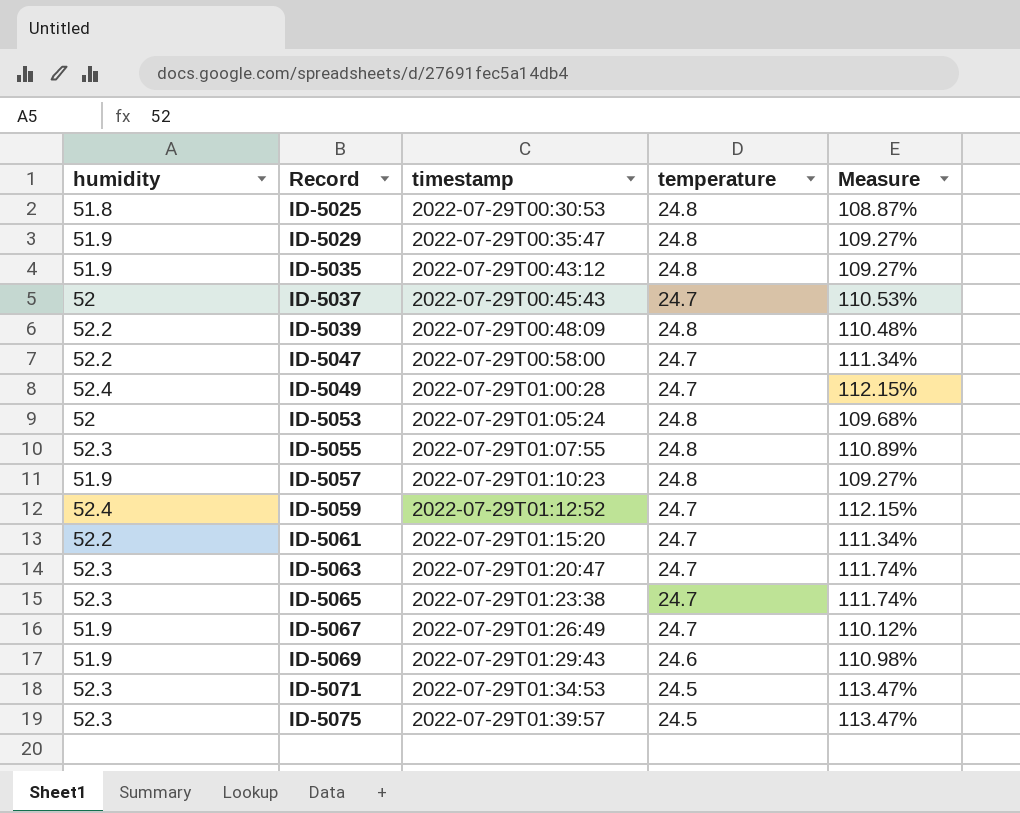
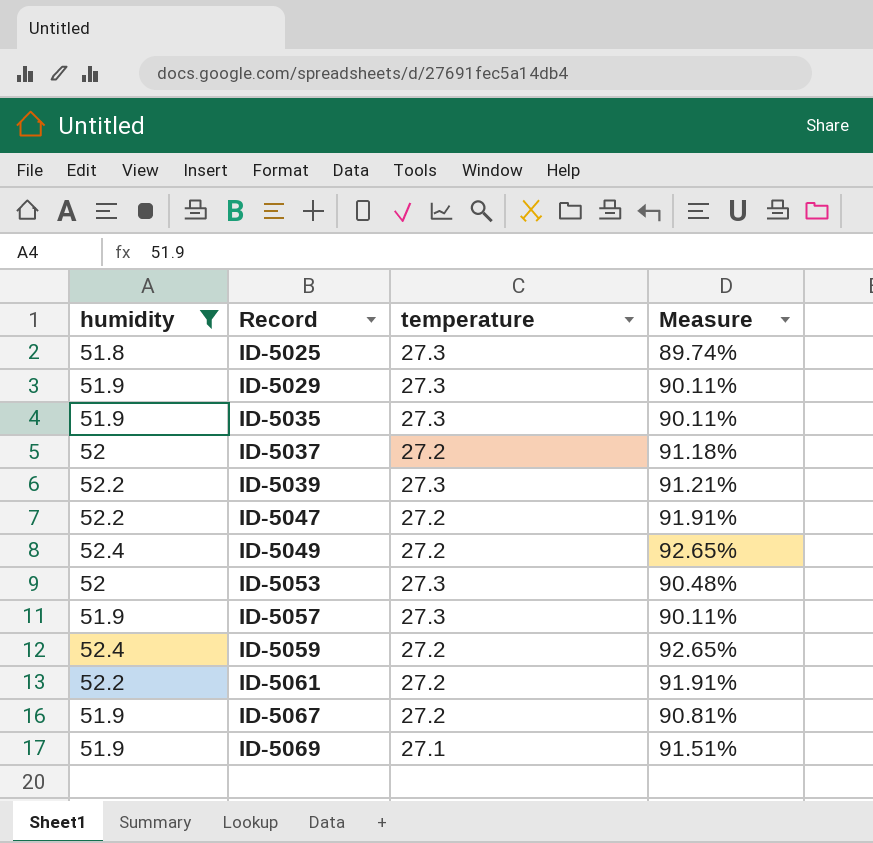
filter: none -> humidity != 52.3
column timestamp | position: 3 -> none
ID-5025 | temperature: 24.8 -> 27.3
ID-5025 | Measure: 108.87% -> 89.74%
ID-5029 | temperature: 24.8 -> 27.3
ID-5029 | Measure: 109.27% -> 90.11%
ID-5035 | temperature: 24.8 -> 27.3
ID-5035 | Measure: 109.27% -> 90.11%
ID-5037 | temperature: 24.7 -> 27.2
ID-5037 | Measure: 110.53% -> 91.18%
ID-5039 | temperature: 24.8 -> 27.3
ID-5039 | Measure: 110.48% -> 91.21%
ID-5047 | temperature: 24.7 -> 27.2
ID-5047 | Measure: 111.34% -> 91.91%
ID-5049 | temperature: 24.7 -> 27.2
ID-5049 | Measure: 112.15% -> 92.65%
ID-5053 | temperature: 24.8 -> 27.3
ID-5053 | Measure: 109.68% -> 90.48%
ID-5057 | temperature: 24.8 -> 27.3
ID-5057 | Measure: 109.27% -> 90.11%
ID-5059 | temperature: 24.7 -> 27.2
ID-5059 | Measure: 112.15% -> 92.65%
ID-5061 | temperature: 24.7 -> 27.2
ID-5061 | Measure: 111.34% -> 91.91%
ID-5067 | temperature: 24.7 -> 27.2
ID-5067 | Measure: 110.12% -> 90.81%
ID-5069 | temperature: 24.6 -> 27.1
ID-5069 | Measure: 110.98% -> 91.51%

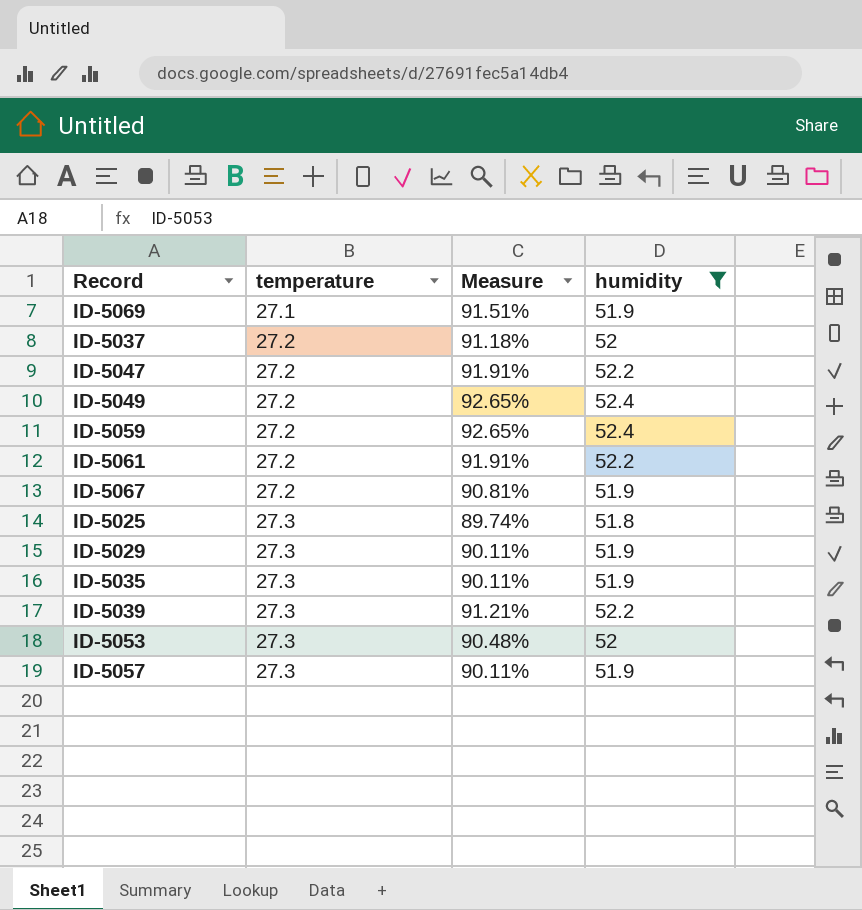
row order: Record ascending -> temperature ascending
column humidity | position: 1 -> 4

